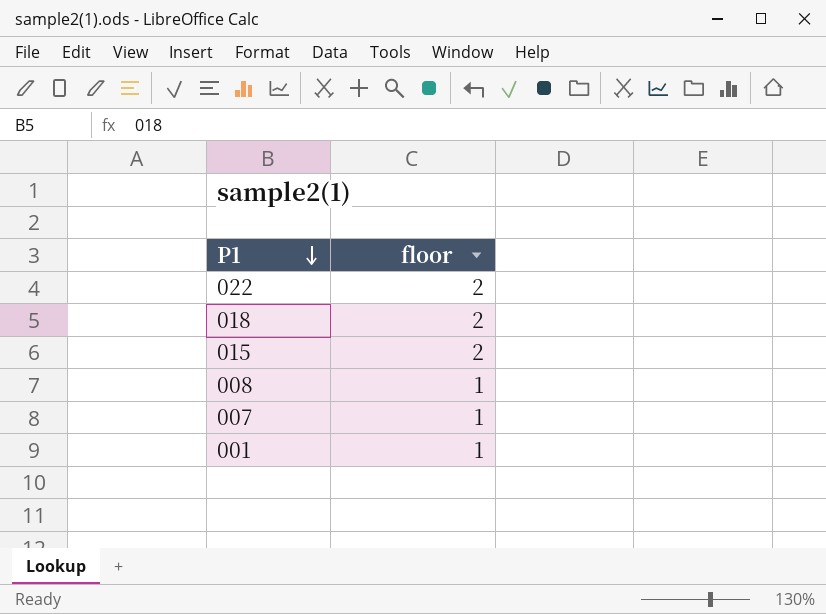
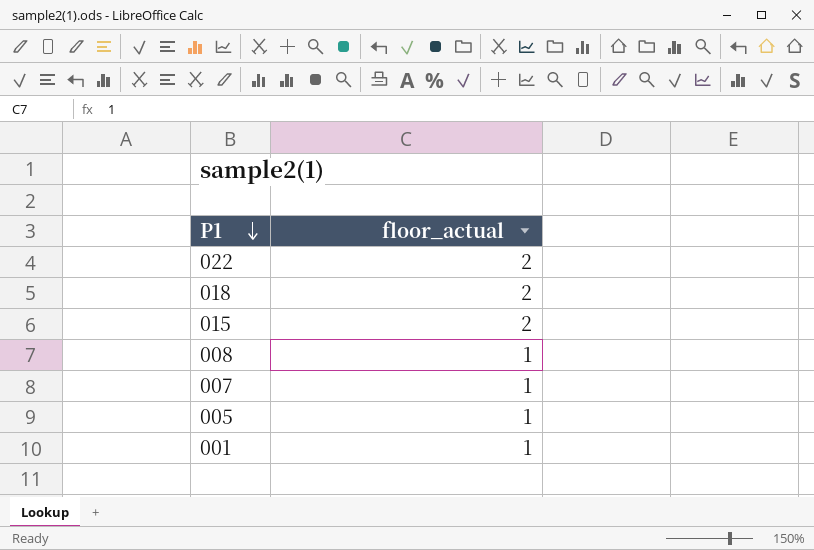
column name: floor -> floor_actual
row 005: none -> 1

